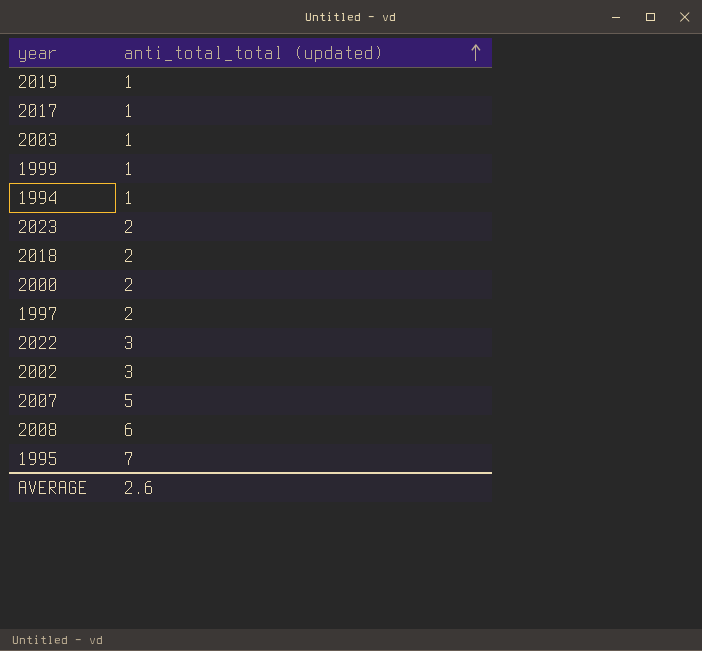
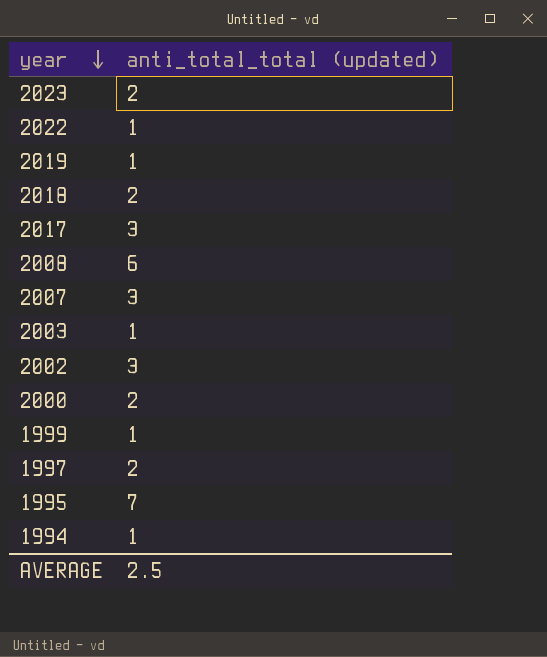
row order: anti_total_total (updated) ascending -> year descending
2022 | anti_total_total (updated): 3 -> 1
2017 | anti_total_total (updated): 1 -> 3
2007 | anti_total_total (updated): 5 -> 3
AVERAGE | anti_total_total (updated): 2.6 -> 2.5

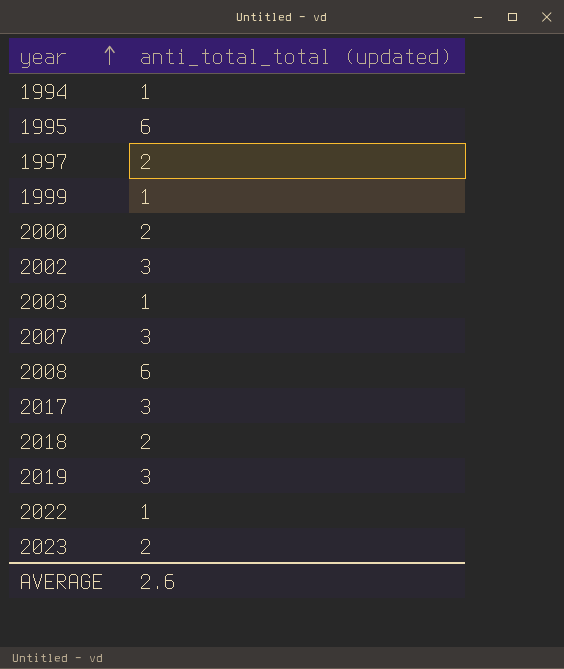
row order: year descending -> year ascending
1995 | anti_total_total (updated): 7 -> 6
2019 | anti_total_total (updated): 1 -> 3
AVERAGE | anti_total_total (updated): 2.5 -> 2.6

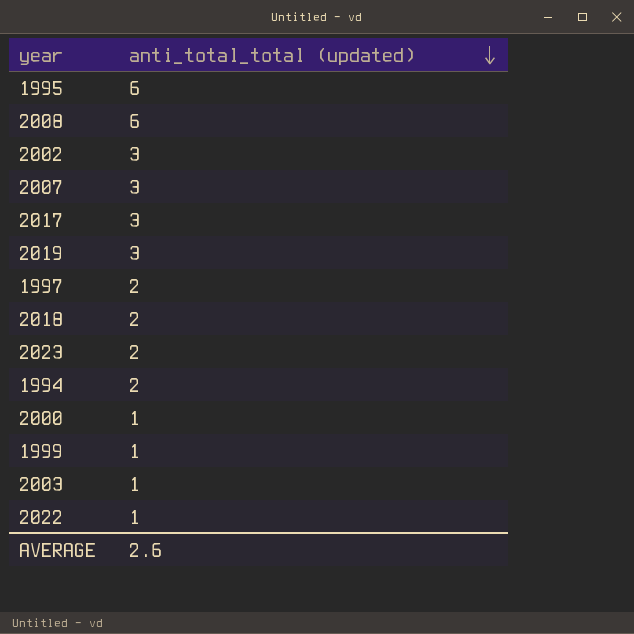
row order: year ascending -> anti_total_total (updated) descending
1994 | anti_total_total (updated): 1 -> 2
2000 | anti_total_total (updated): 2 -> 1

